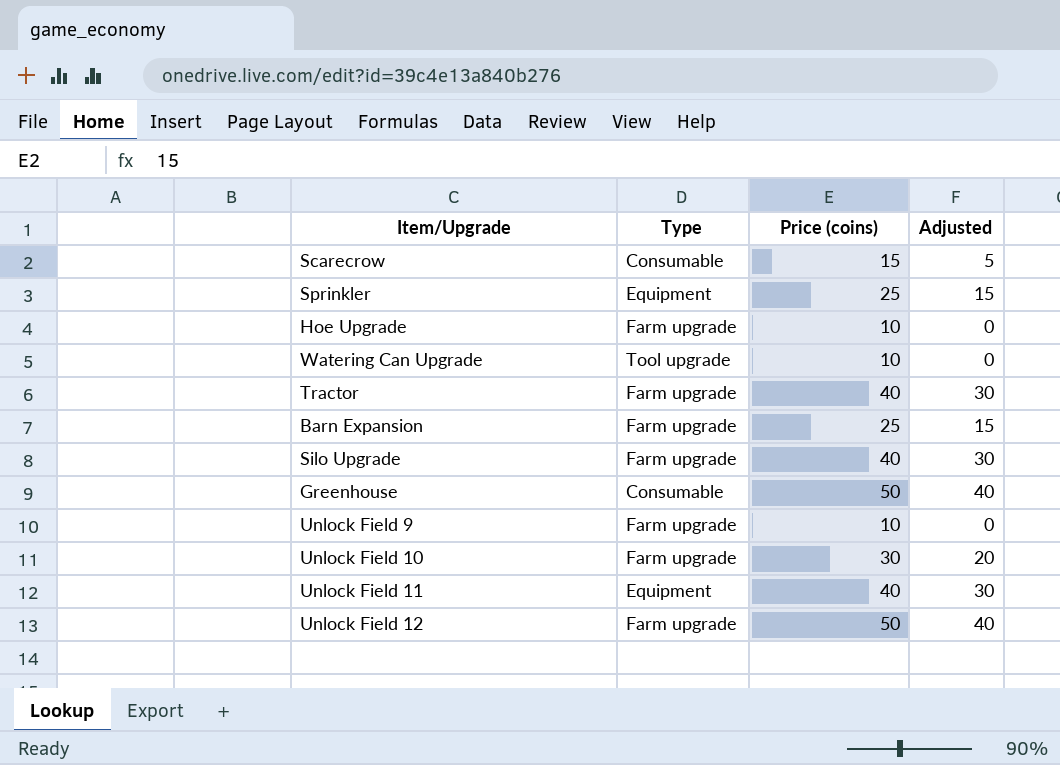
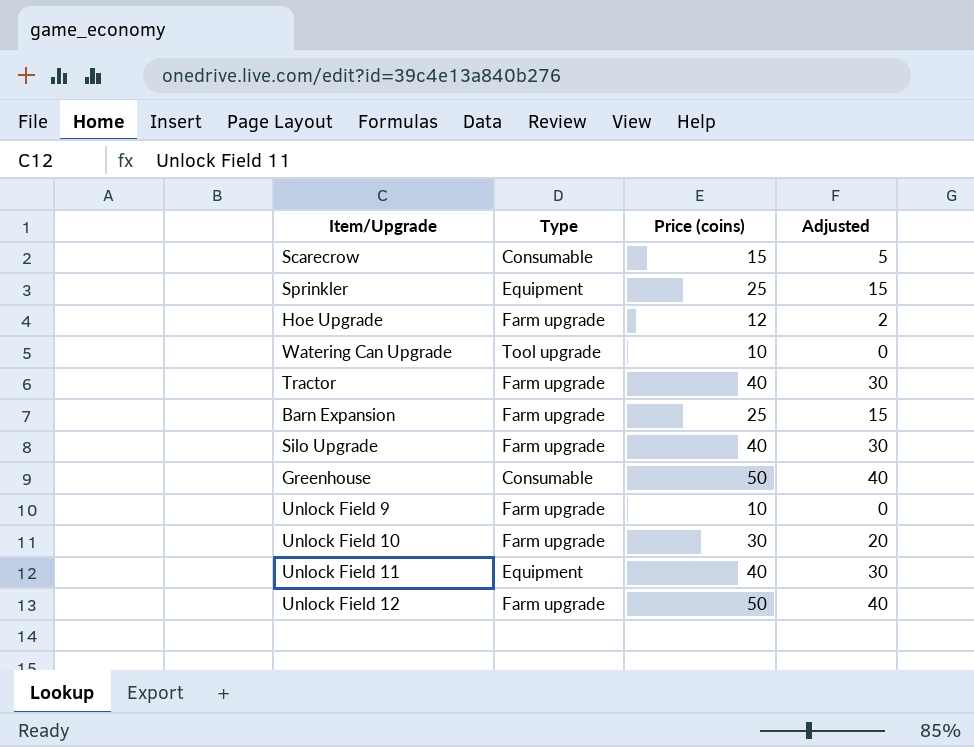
Hoe Upgrade | Price (coins): 10 -> 12
Hoe Upgrade | Adjusted: 0 -> 2

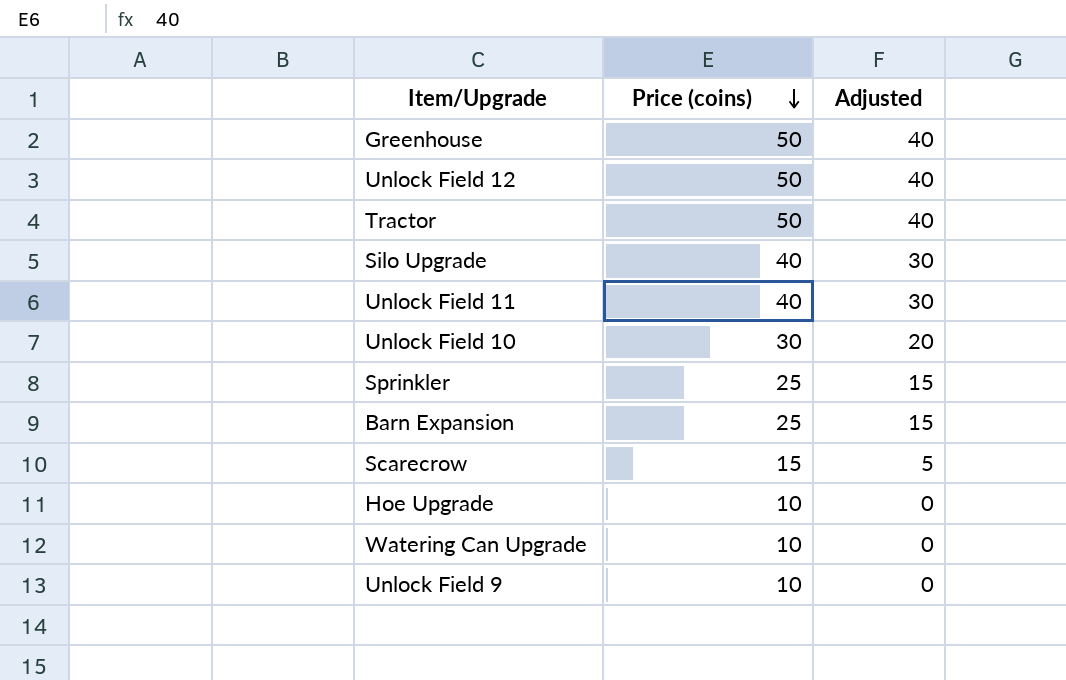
row order: none -> Price (coins) descending
column Type | position: 2 -> none
Tractor | Price (coins): 40 -> 50
Tractor | Adjusted: 30 -> 40
Hoe Upgrade | Price (coins): 12 -> 10
Hoe Upgrade | Adjusted: 2 -> 0

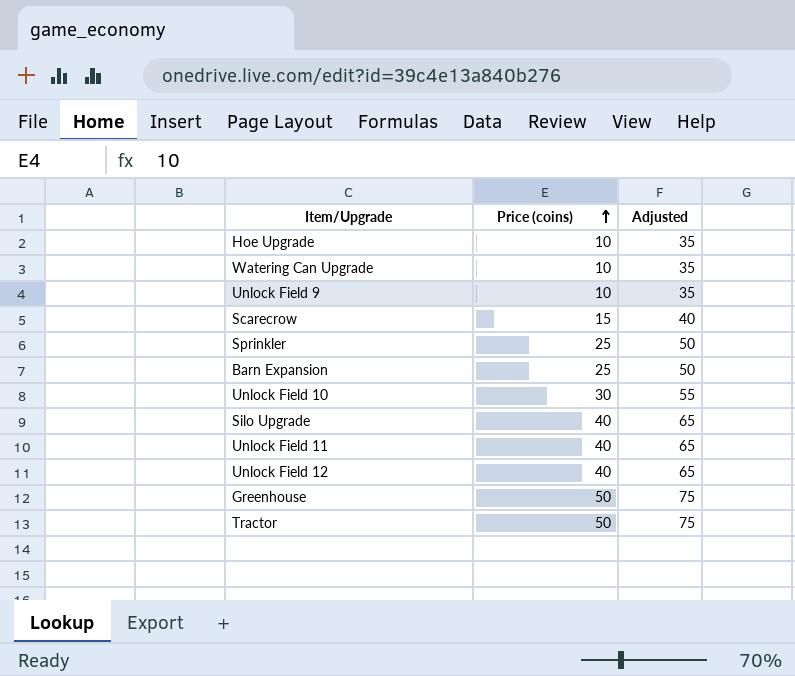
row order: Price (coins) descending -> Price (coins) ascending
column Adjusted | formula: [Price (coins)] - 10 -> [Price (coins)] + 25
Unlock Field 12 | Price (coins): 50 -> 40

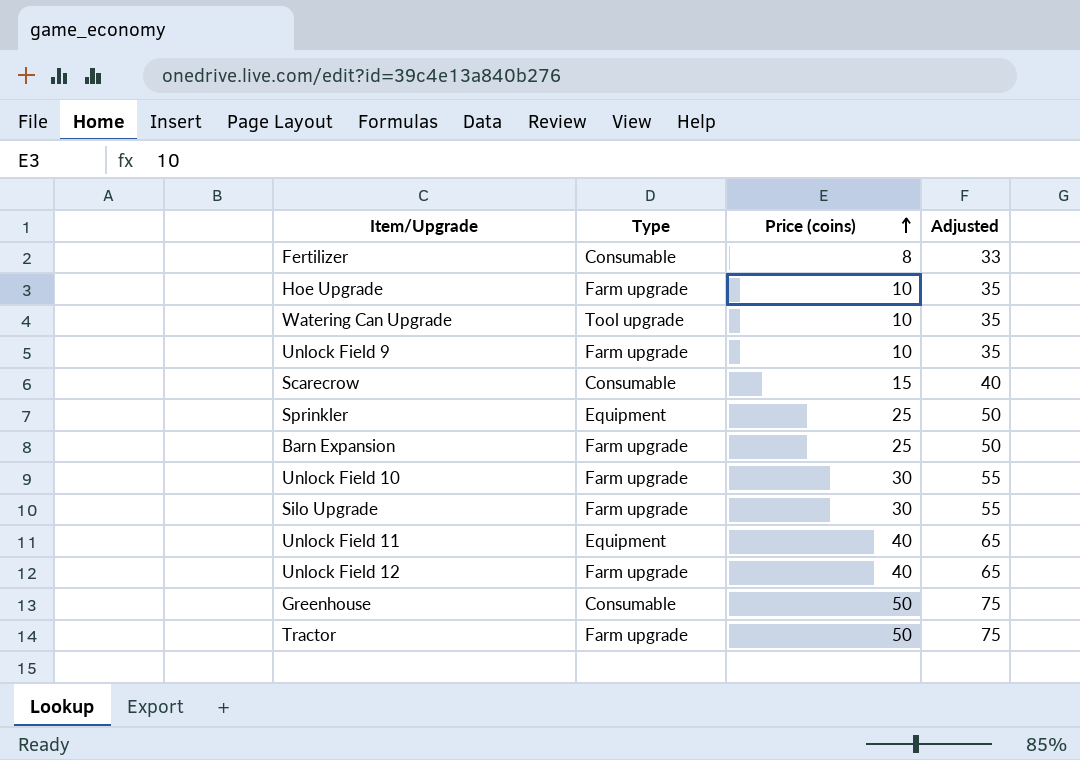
column Type | position: none -> 2
row Fertilizer: none -> Consumable | 8 | 33
Silo Upgrade | Price (coins): 40 -> 30
Silo Upgrade | Adjusted: 65 -> 55

